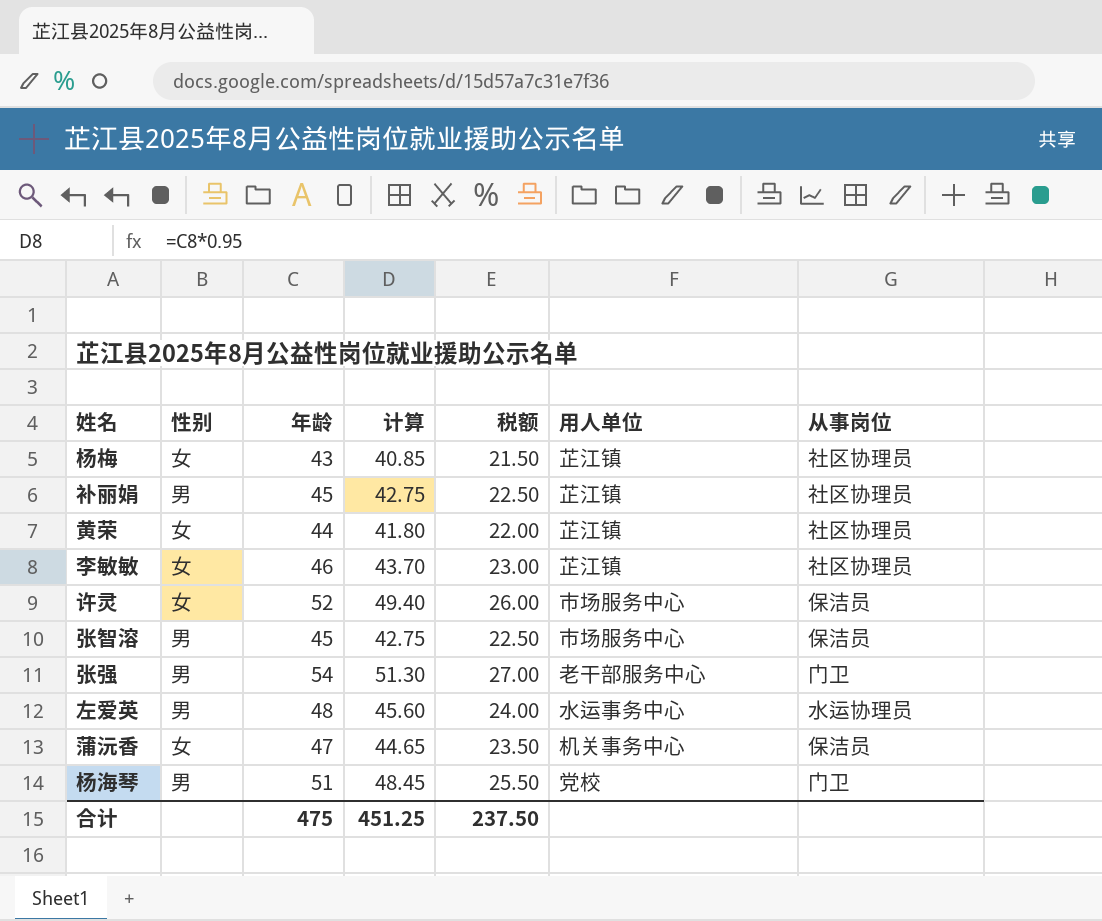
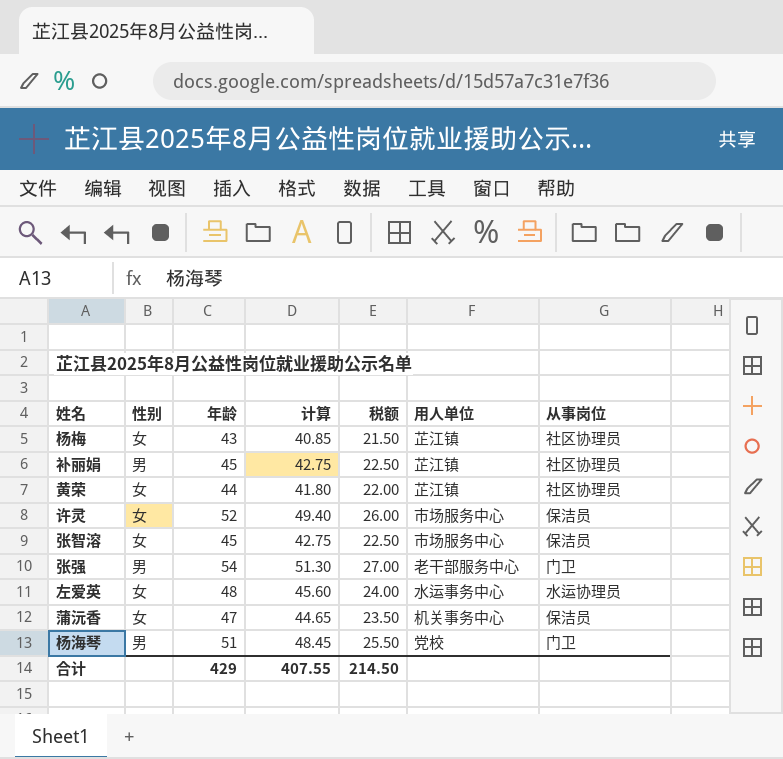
row 李敏敏: 女 | 46 | 43.70 | 23.00 | 芷江镇 | 社区协理员 -> none
张智溶 | 性别: 男 -> 女
左爱英 | 性别: 男 -> 女
合计 | 年龄: 475 -> 429
合计 | 计算: 451.25 -> 407.55
合计 | 税额: 237.50 -> 214.50

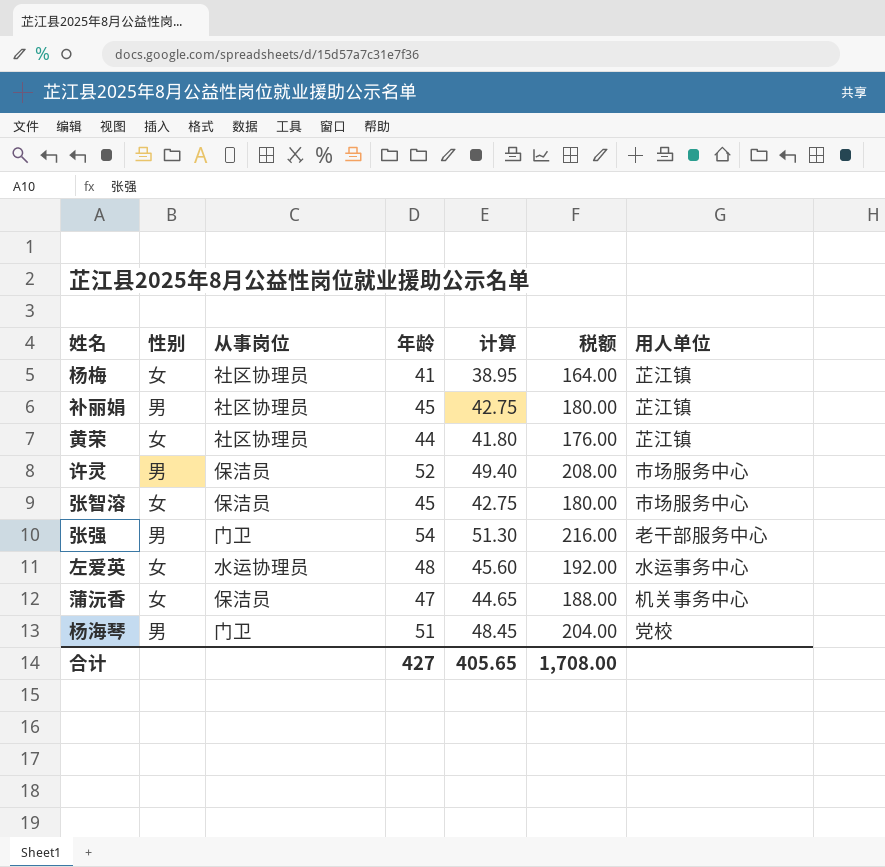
column 从事岗位 | position: 7 -> 3
column 税额 | formula: [年龄] * 0.5 -> [年龄] * 4
杨梅 | 年龄: 43 -> 41
杨梅 | 计算: 40.85 -> 38.95
许灵 | 性别: 女 -> 男
合计 | 年龄: 429 -> 427
合计 | 计算: 407.55 -> 405.65
合计 | 税额: 214.50 -> 1,708.00

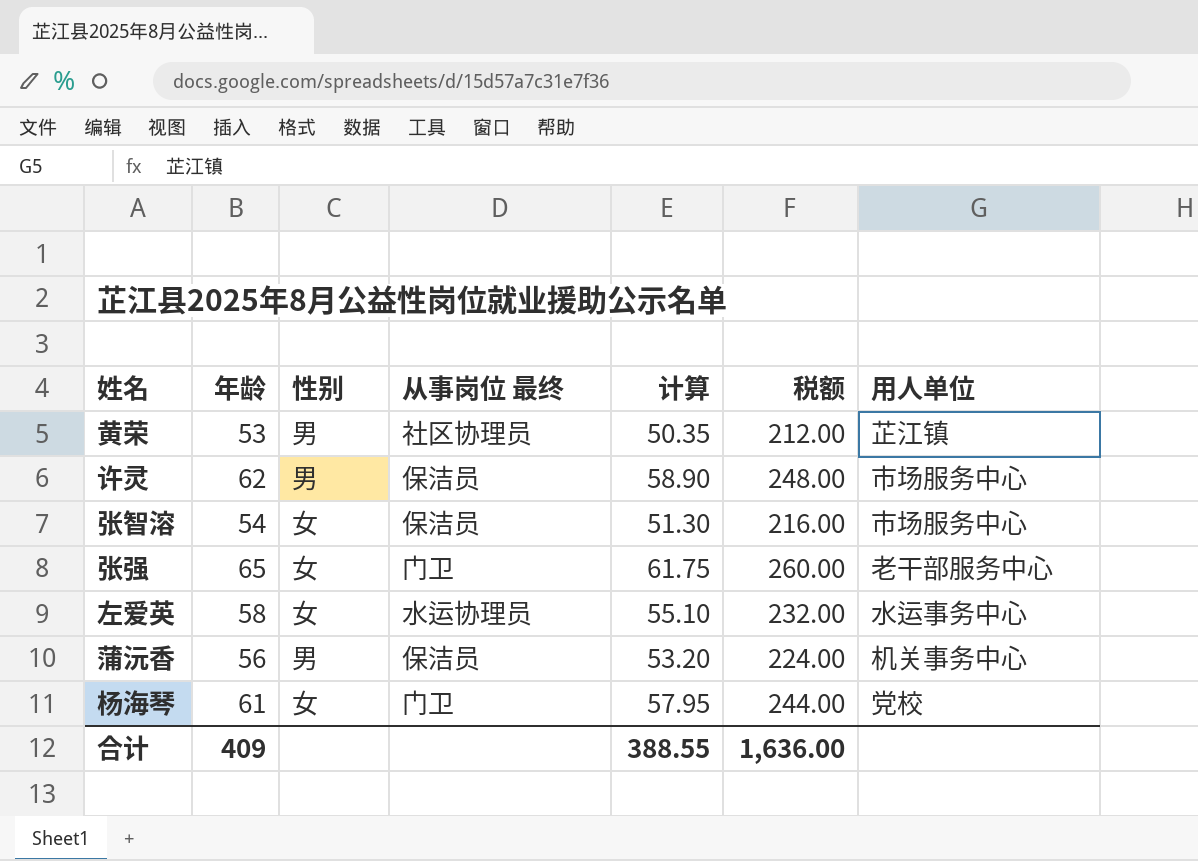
column 年龄 | position: 4 -> 2
column name: 从事岗位 -> 从事岗位 最终
row 杨梅: 女 | 社区协理员 | 41 | 38.95 | 164.00 | 芷江镇 -> none
row 补丽娟: 男 | 社区协理员 | 45 | 42.75 | 180.00 | 芷江镇 -> none
黄荣 | 年龄: 44 -> 53
黄荣 | 性别: 女 -> 男
黄荣 | 计算: 41.80 -> 50.35
黄荣 | 税额: 176.00 -> 212.00
许灵 | 年龄: 52 -> 62
许灵 | 计算: 49.40 -> 58.90
许灵 | 税额: 208.00 -> 248.00
张智溶 | 年龄: 45 -> 54
张智溶 | 计算: 42.75 -> 51.30
张智溶 | 税额: 180.00 -> 216.00
张强 | 年龄: 54 -> 65
张强 | 性别: 男 -> 女
张强 | 计算: 51.30 -> 61.75
张强 | 税额: 216.00 -> 260.00
左爱英 | 年龄: 48 -> 58
左爱英 | 计算: 45.60 -> 55.10
左爱英 | 税额: 192.00 -> 232.00
蒲沅香 | 年龄: 47 -> 56
蒲沅香 | 性别: 女 -> 男
蒲沅香 | 计算: 44.65 -> 53.20
蒲沅香 | 税额: 188.00 -> 224.00
杨海琴 | 年龄: 51 -> 61
杨海琴 | 性别: 男 -> 女
杨海琴 | 计算: 48.45 -> 57.95
杨海琴 | 税额: 204.00 -> 244.00
合计 | 年龄: 427 -> 409
合计 | 计算: 405.65 -> 388.55
合计 | 税额: 1,708.00 -> 1,636.00

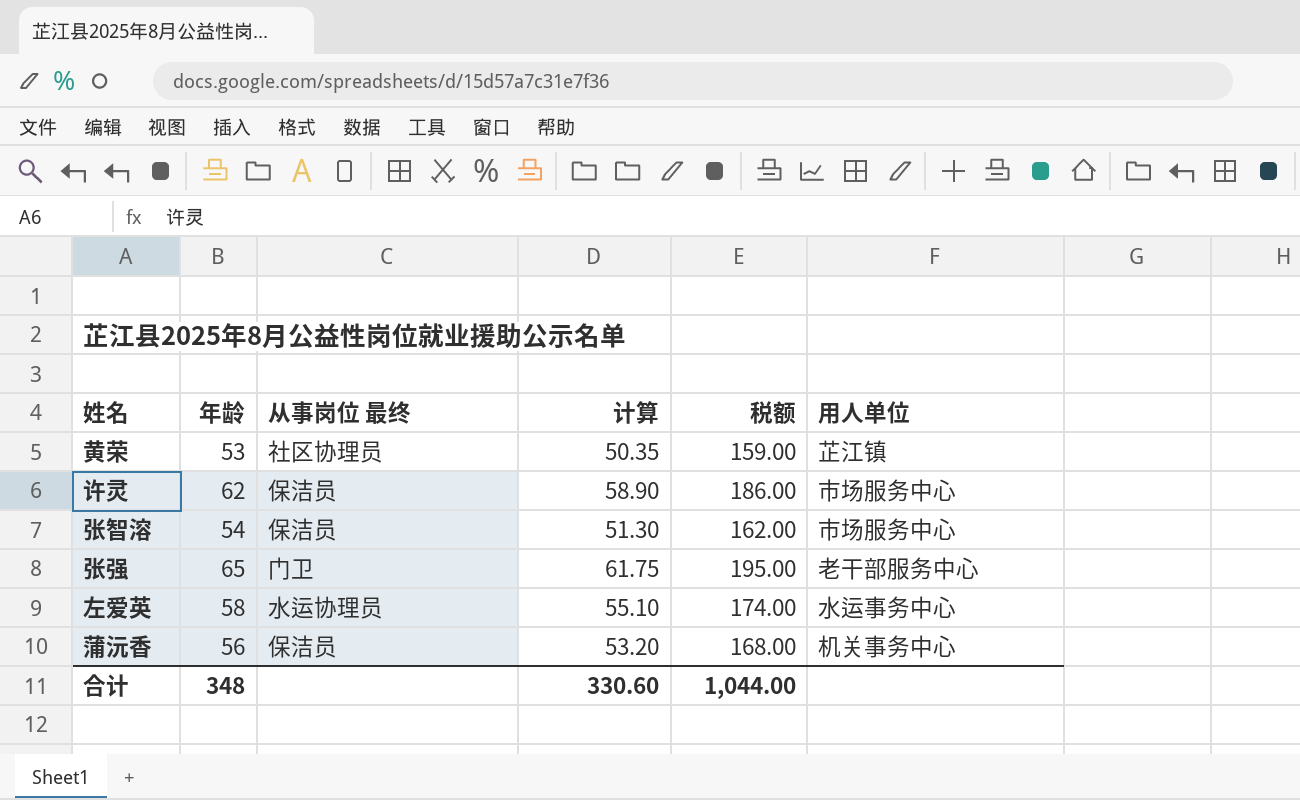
column 性别 | position: 3 -> none
column 税额 | formula: [年龄] * 4 -> [年龄] * 3
row 杨海琴: 61 | 女 | 门卫 | 57.95 | 244.00 | 党校 -> none
合计 | 年龄: 409 -> 348
合计 | 计算: 388.55 -> 330.60
合计 | 税额: 1,636.00 -> 1,044.00

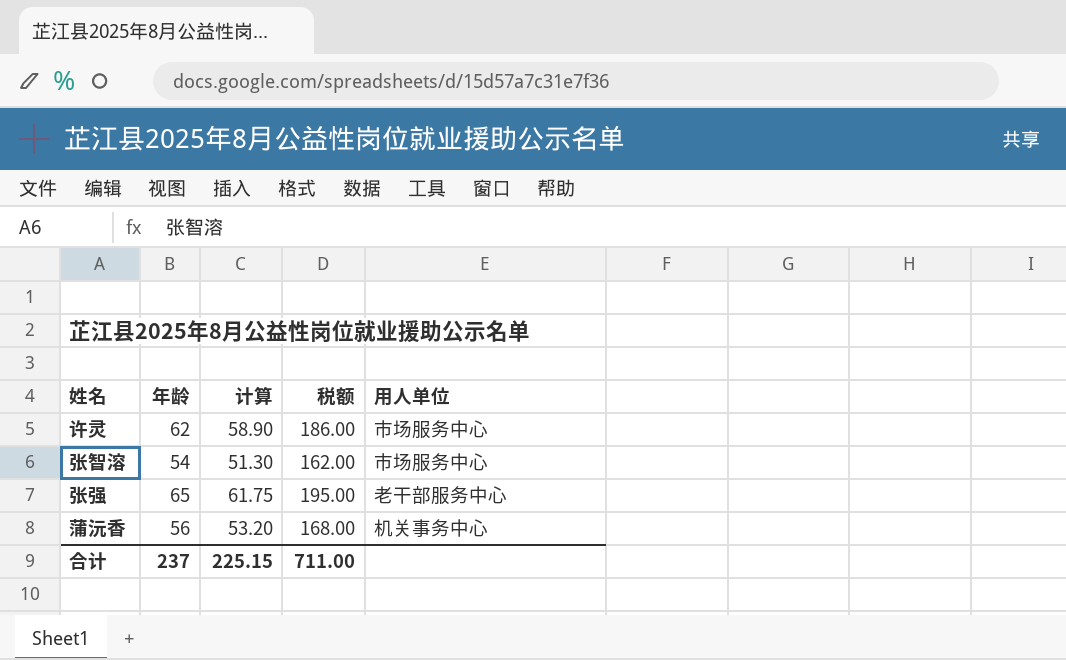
column 从事岗位 最终 | position: 3 -> none
row 黄荣: 53 | 社区协理员 | 50.35 | 159.00 | 芷江镇 -> none
row 左爱英: 58 | 水运协理员 | 55.10 | 174.00 | 水运事务中心 -> none
合计 | 年龄: 348 -> 237
合计 | 计算: 330.60 -> 225.15
合计 | 税额: 1,044.00 -> 711.00

